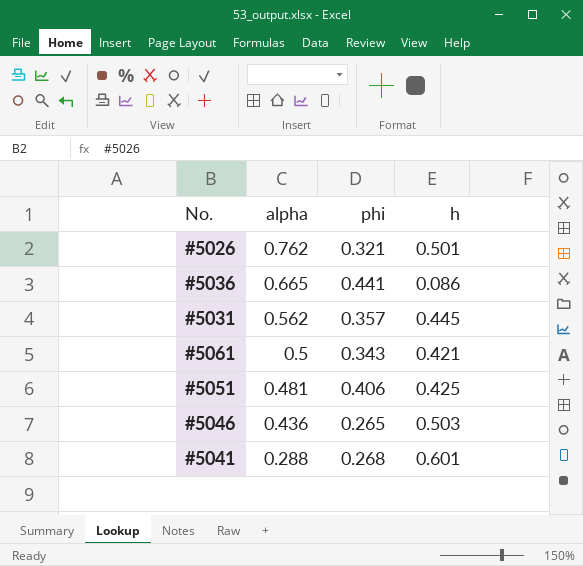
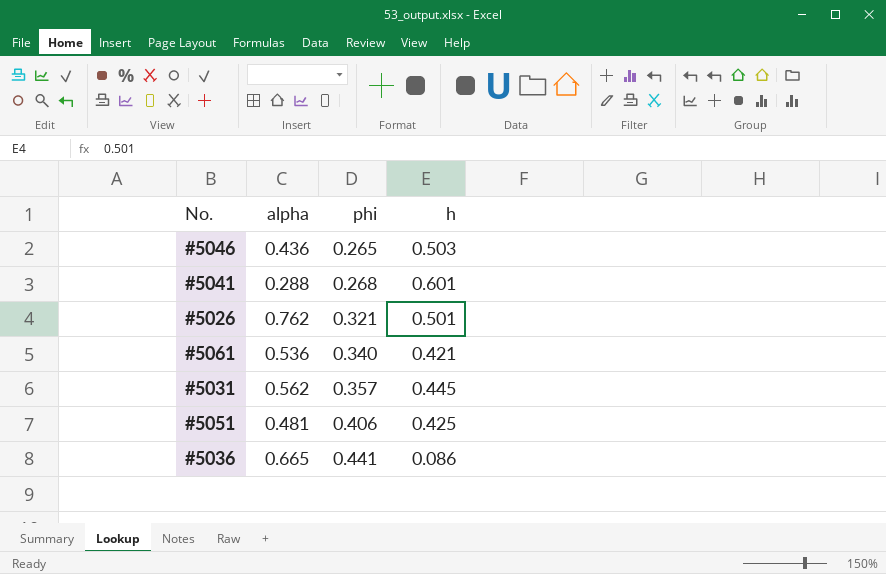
row order: alpha descending -> phi ascending
#5061 | alpha: 0.5 -> 0.536
#5061 | phi: 0.343 -> 0.340

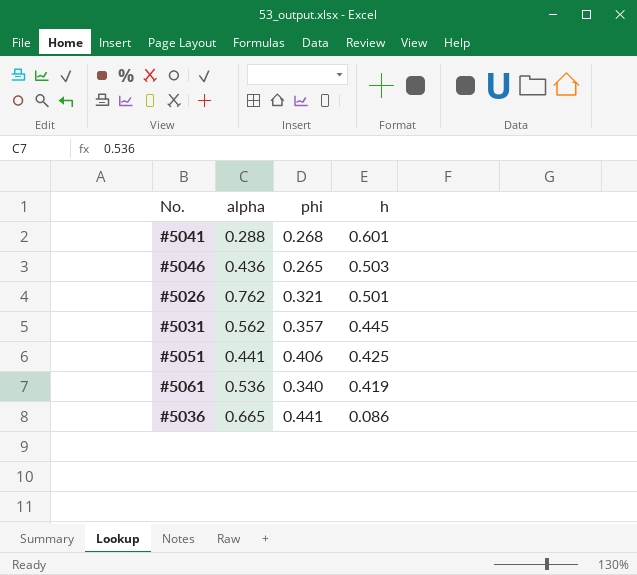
row order: phi ascending -> h descending
#5051 | alpha: 0.481 -> 0.441
#5061 | h: 0.421 -> 0.419

